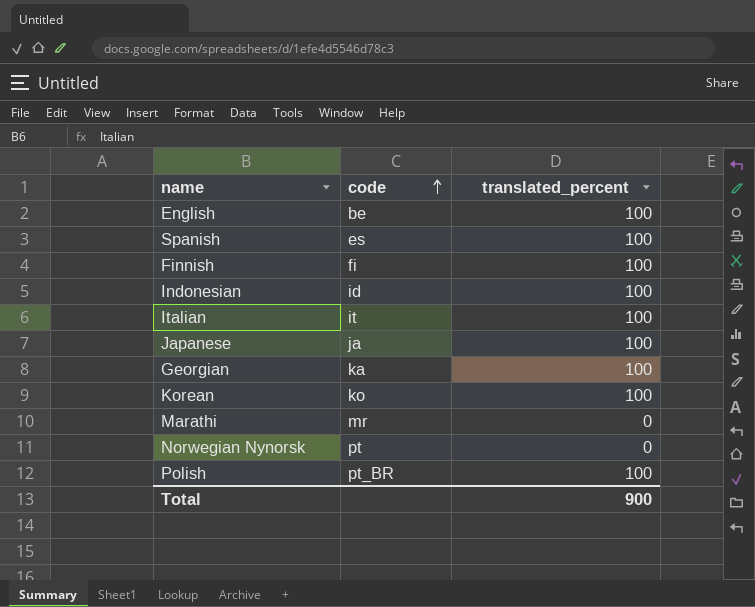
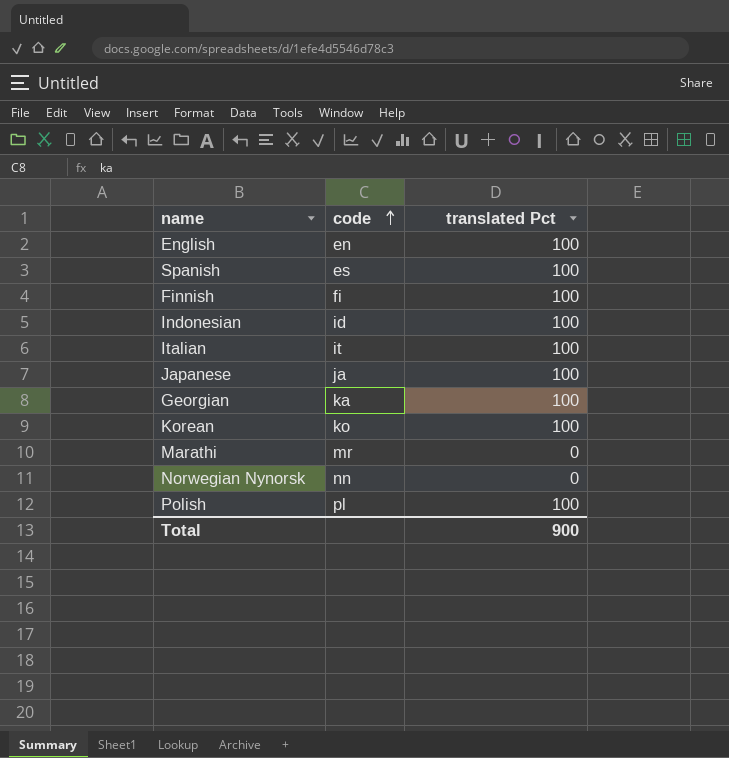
column name: translated_percent -> translated Pct
English | code: be -> en
Norwegian Nynorsk | code: pt -> nn
Polish | code: pt_BR -> pl

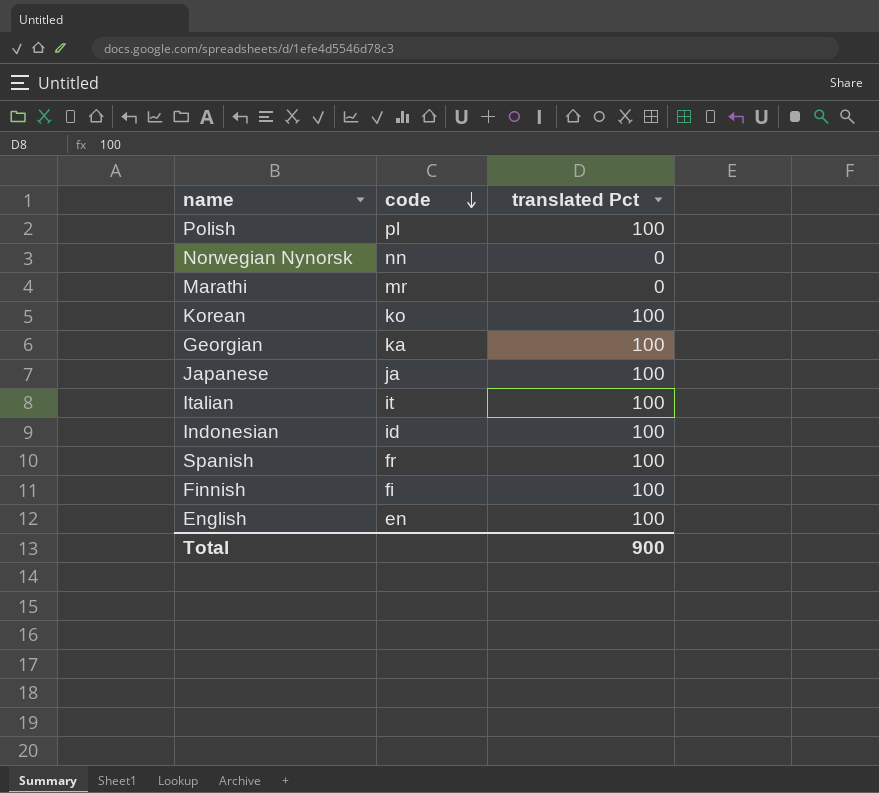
row order: code ascending -> code descending
Spanish | code: es -> fr

